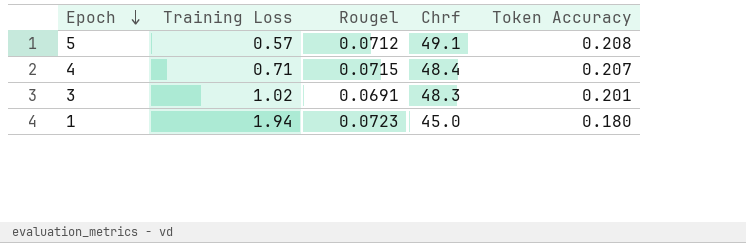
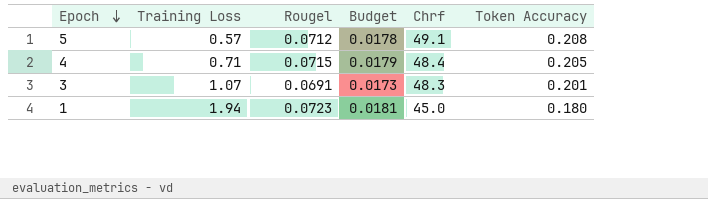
column Budget | formula: none -> [Rougel] * 0.25
4 | Token Accuracy: 0.207 -> 0.205
3 | Training Loss: 1.02 -> 1.07

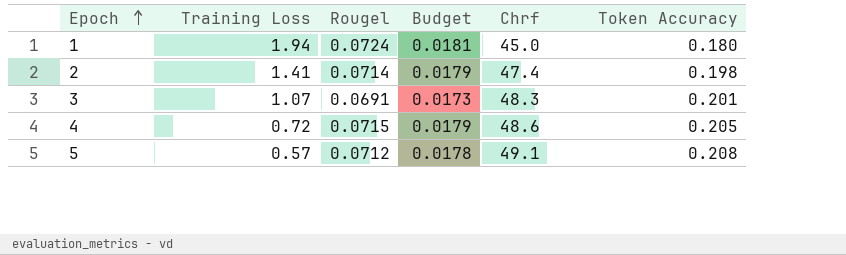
row order: Epoch descending -> Epoch ascending
1 | Rougel: 0.0723 -> 0.0724
row 2: none -> 1.41 | 0.0714 | 0.0179 | 47.4 | 0.198
4 | Training Loss: 0.71 -> 0.72
4 | Chrf: 48.4 -> 48.6

